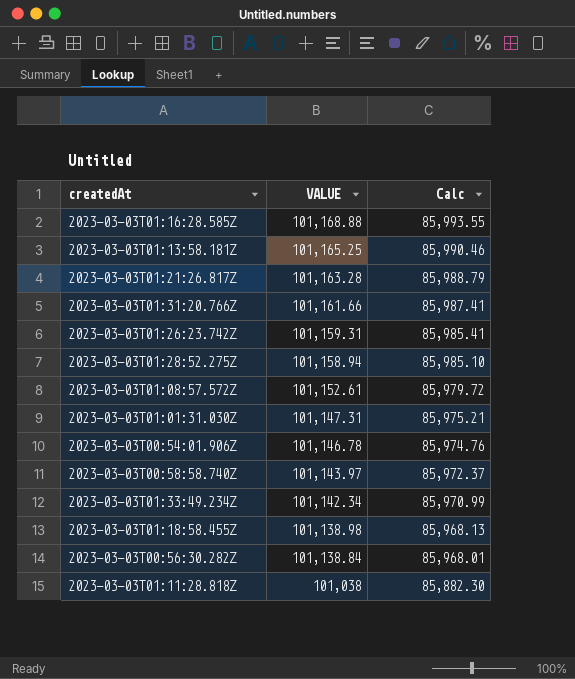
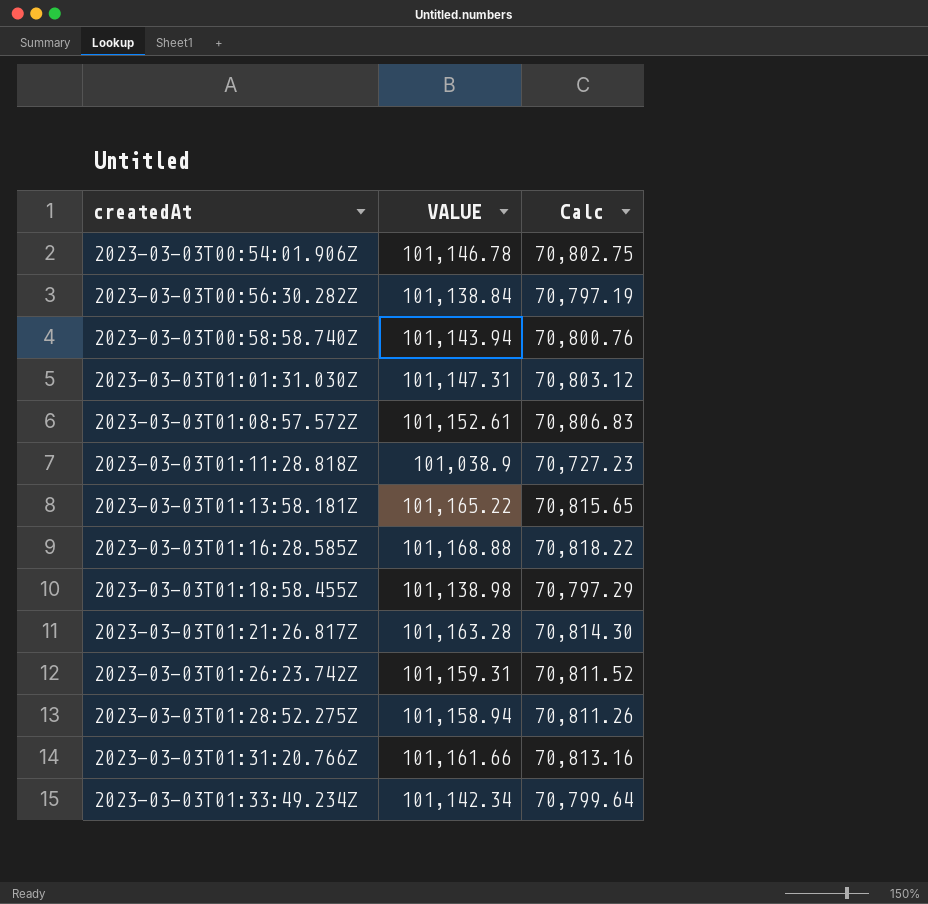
row order: VALUE descending -> createdAt ascending
column Calc | formula: [VALUE] * 0.85 -> [VALUE] * 0.7
2023-03-03T00:58:58.740Z | VALUE: 101,143.97 -> 101,143.94
2023-03-03T01:11:28.818Z | VALUE: 101,038 -> 101,038.9
2023-03-03T01:13:58.181Z | VALUE: 101,165.25 -> 101,165.22

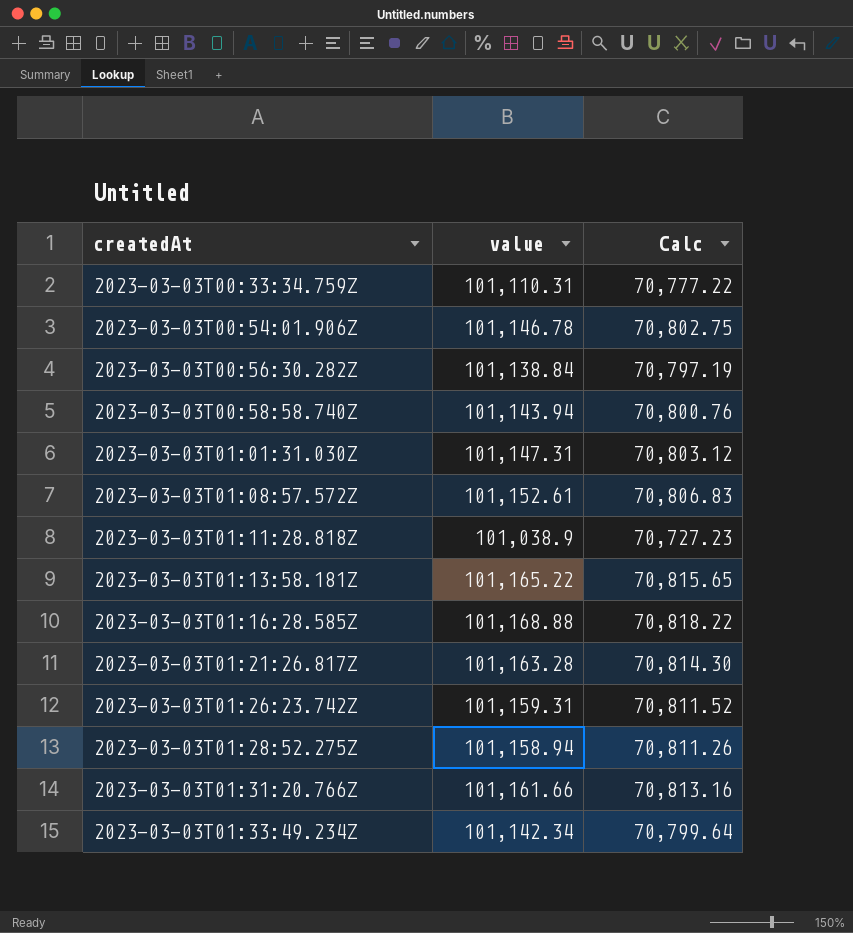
column name: VALUE -> value
row 2023-03-03T01:18:58.455Z: 101,138.98 | 70,797.29 -> none
row 2023-03-03T00:33:34.759Z: none -> 101,110.31 | 70,777.22

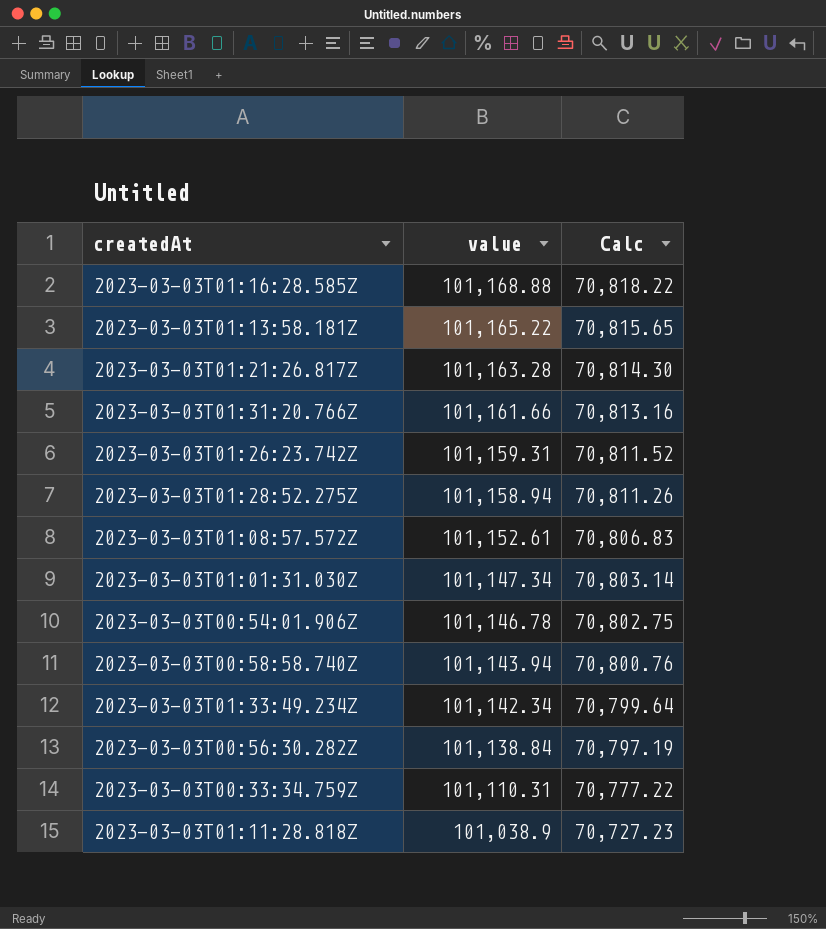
row order: createdAt ascending -> value descending
2023-03-03T01:01:31.030Z | value: 101,147.31 -> 101,147.34
2023-03-03T01:01:31.030Z | Calc: 70,803.12 -> 70,803.14

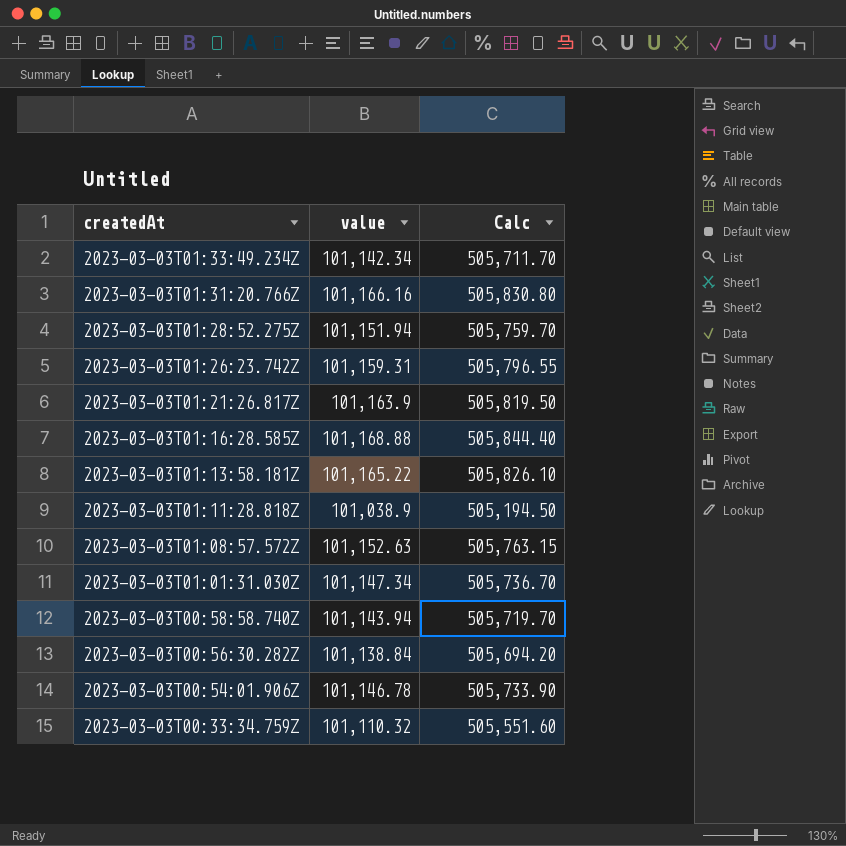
row order: value descending -> createdAt descending
column Calc | formula: [value] * 0.7 -> [value] * 5
2023-03-03T01:31:20.766Z | value: 101,161.66 -> 101,166.16
2023-03-03T01:28:52.275Z | value: 101,158.94 -> 101,151.94
2023-03-03T01:21:26.817Z | value: 101,163.28 -> 101,163.9
2023-03-03T01:08:57.572Z | value: 101,152.61 -> 101,152.63
2023-03-03T00:33:34.759Z | value: 101,110.31 -> 101,110.32

